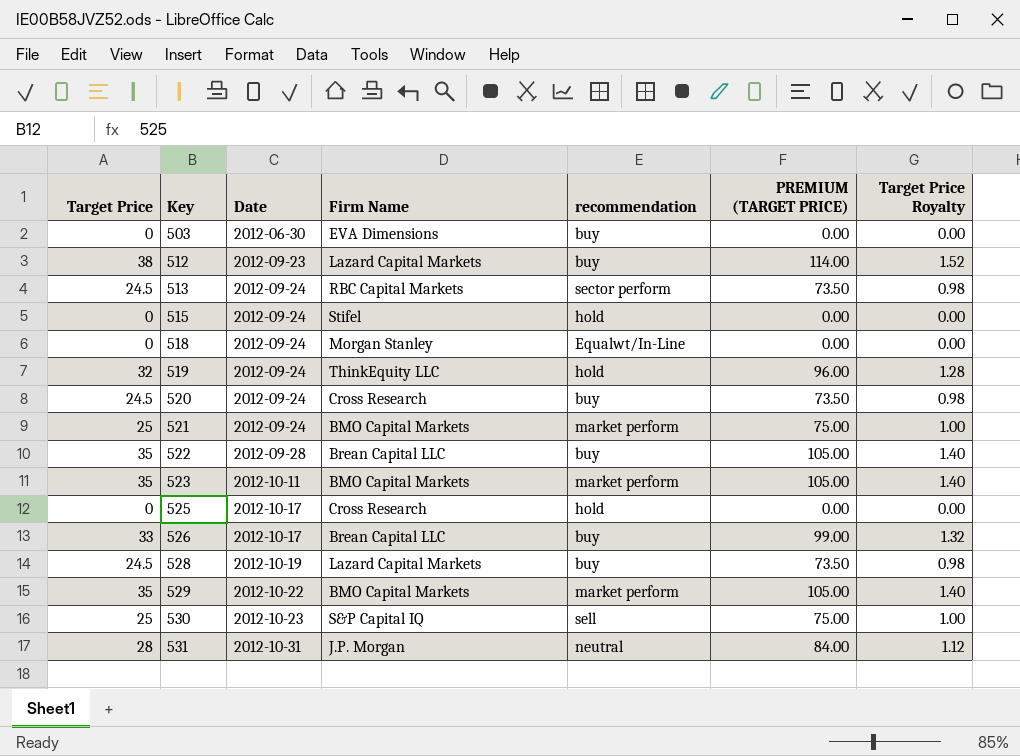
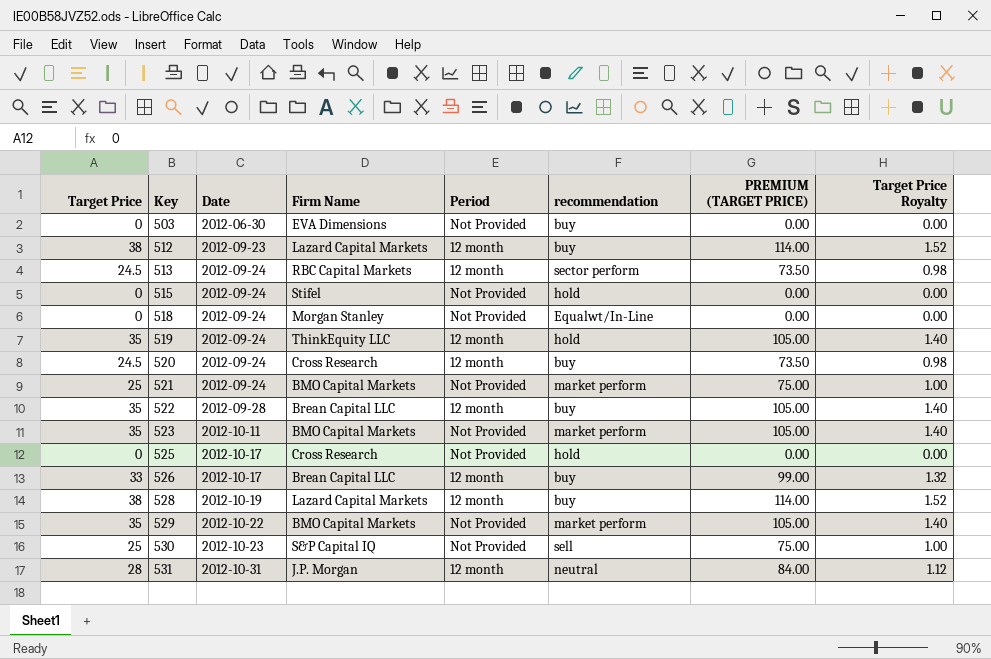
column Period | position: none -> 5
519 | Target Price: 32 -> 35
519 | PREMIUM (TARGET PRICE): 96.00 -> 105.00
519 | Target Price Royalty: 1.28 -> 1.40
528 | Target Price: 24.5 -> 38
528 | PREMIUM (TARGET PRICE): 73.50 -> 114.00
528 | Target Price Royalty: 0.98 -> 1.52

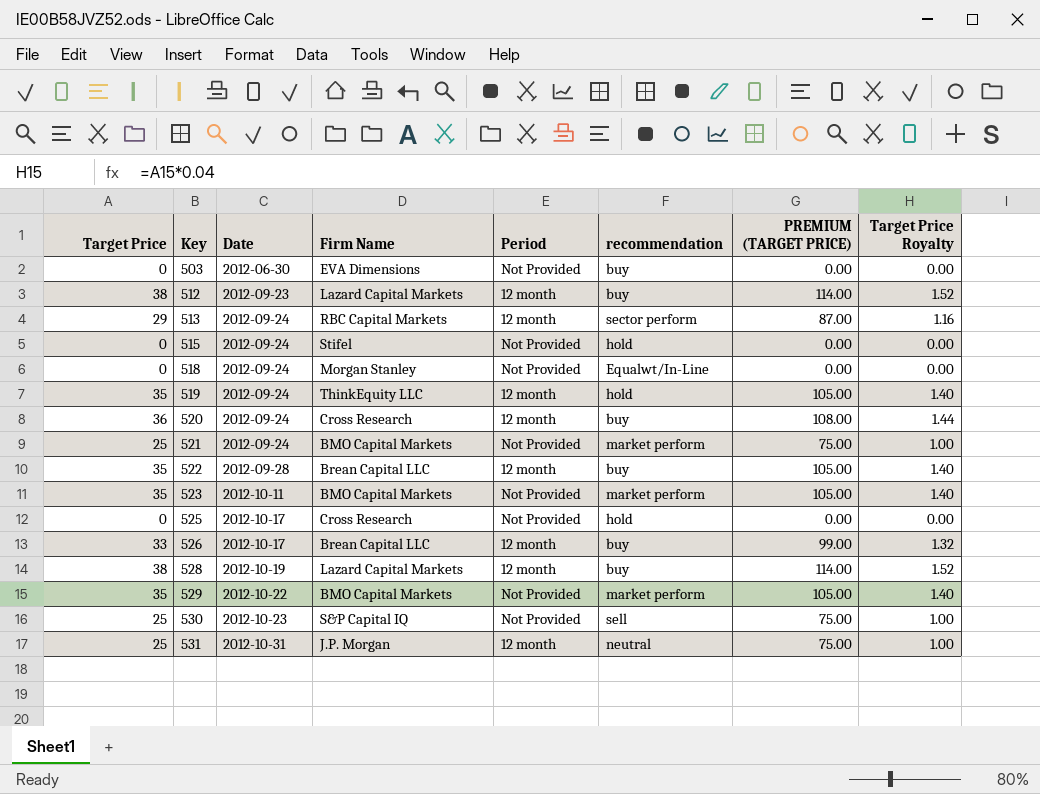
513 | Target Price: 24.5 -> 29
513 | PREMIUM (TARGET PRICE): 73.50 -> 87.00
513 | Target Price Royalty: 0.98 -> 1.16
520 | Target Price: 24.5 -> 36
520 | PREMIUM (TARGET PRICE): 73.50 -> 108.00
520 | Target Price Royalty: 0.98 -> 1.44
531 | Target Price: 28 -> 25
531 | PREMIUM (TARGET PRICE): 84.00 -> 75.00
531 | Target Price Royalty: 1.12 -> 1.00

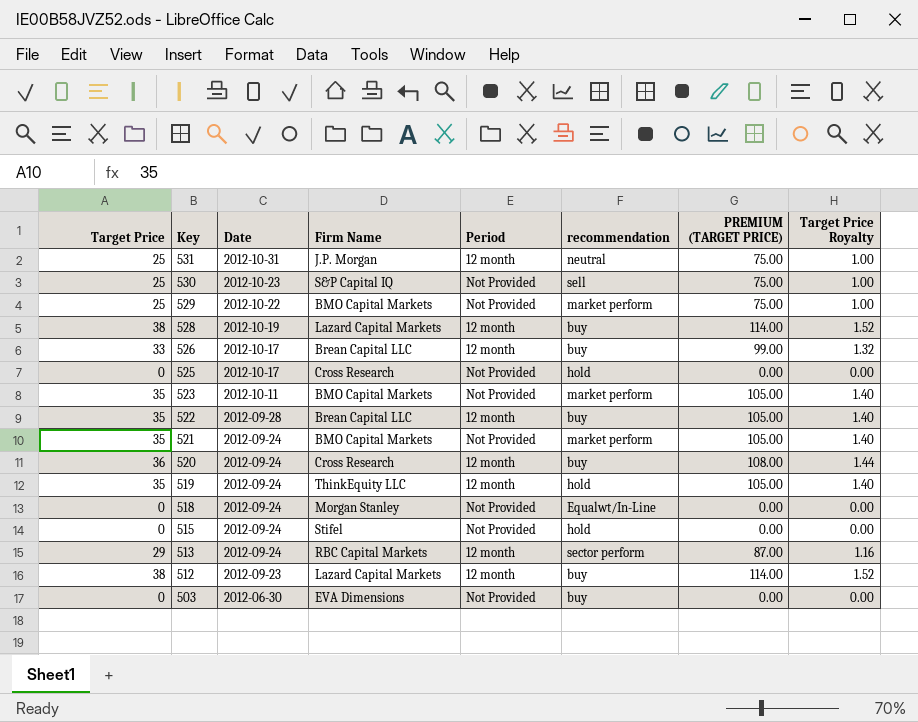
row order: Key ascending -> Key descending
529 | Target Price: 35 -> 25
529 | PREMIUM (TARGET PRICE): 105.00 -> 75.00
529 | Target Price Royalty: 1.40 -> 1.00
521 | Target Price: 25 -> 35
521 | PREMIUM (TARGET PRICE): 75.00 -> 105.00
521 | Target Price Royalty: 1.00 -> 1.40

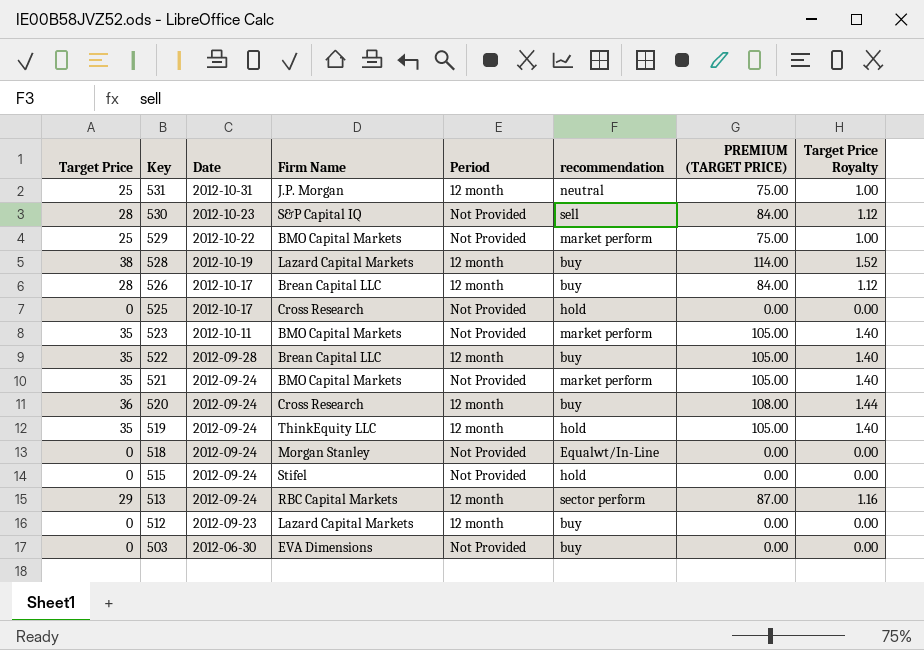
530 | Target Price: 25 -> 28
530 | PREMIUM (TARGET PRICE): 75.00 -> 84.00
530 | Target Price Royalty: 1.00 -> 1.12
526 | Target Price: 33 -> 28
526 | PREMIUM (TARGET PRICE): 99.00 -> 84.00
526 | Target Price Royalty: 1.32 -> 1.12
512 | Target Price: 38 -> 0
512 | PREMIUM (TARGET PRICE): 114.00 -> 0.00
512 | Target Price Royalty: 1.52 -> 0.00

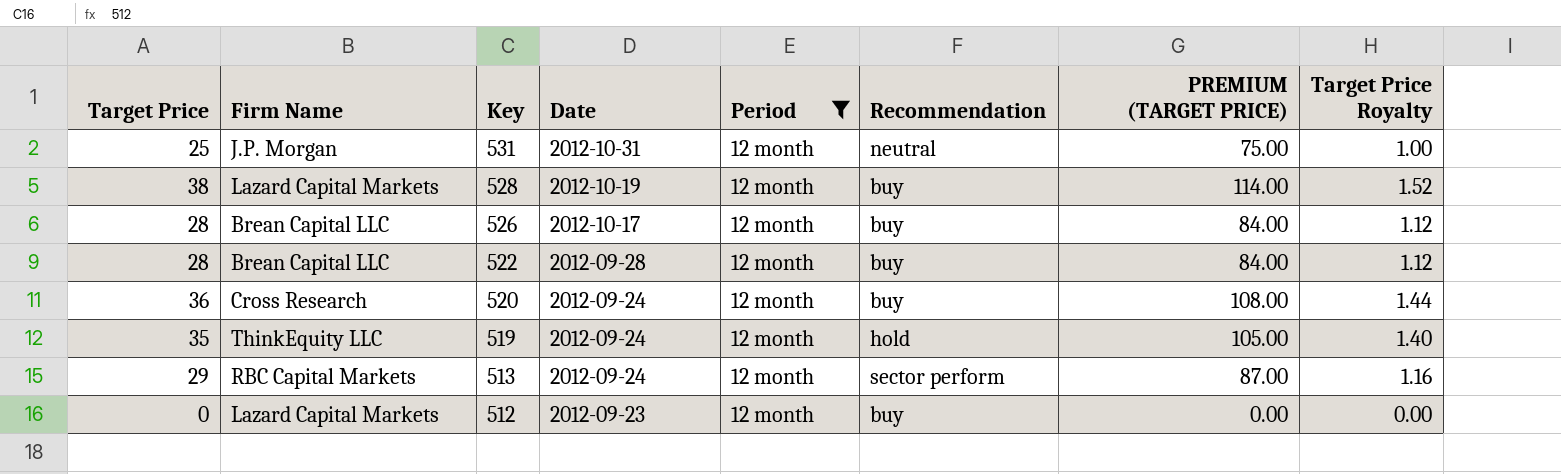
filter: none -> Period = 12 month
column Firm Name | position: 4 -> 2
column name: recommendation -> Recommendation
522 | Target Price: 35 -> 28
522 | PREMIUM (TARGET PRICE): 105.00 -> 84.00
522 | Target Price Royalty: 1.40 -> 1.12

